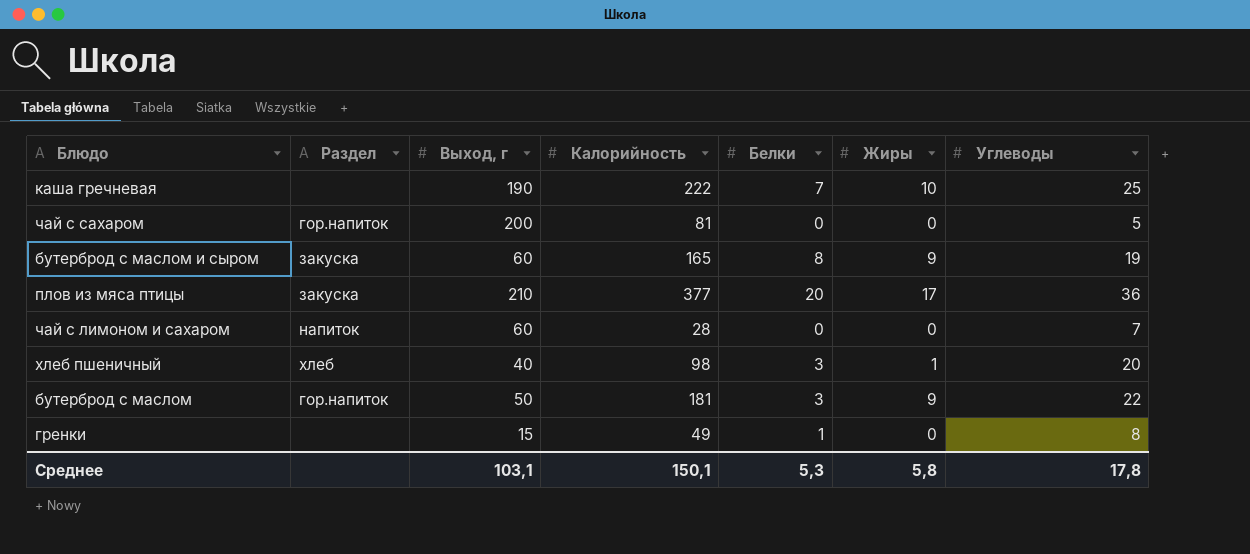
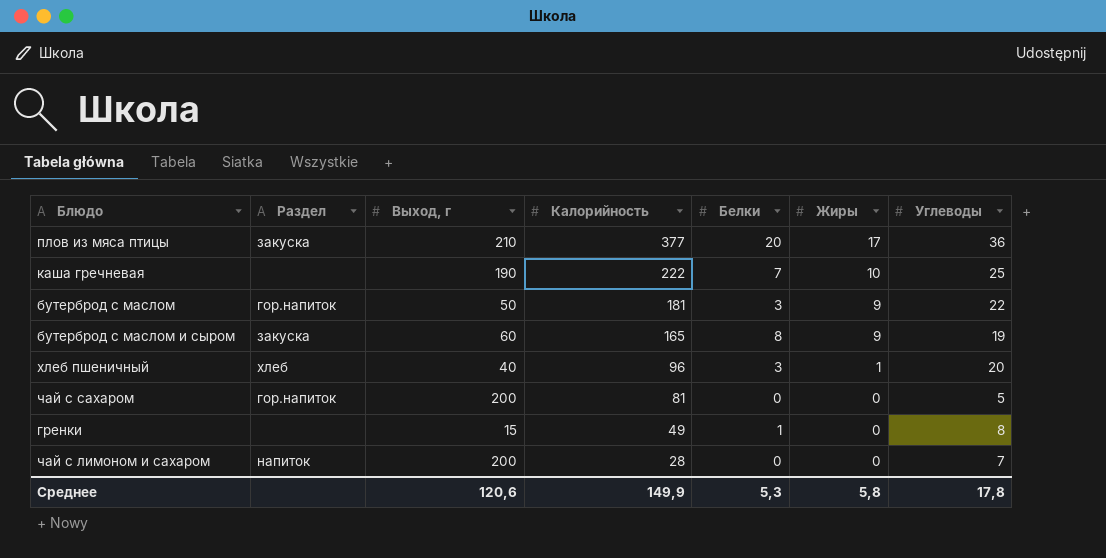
row order: none -> Калорийность descending
хлеб пшеничный | Калорийность: 98 -> 96
чай с лимоном и сахаром | Выход, г: 60 -> 200
Среднее | Выход, г: 103,1 -> 120,6
Среднее | Калорийность: 150,1 -> 149,9

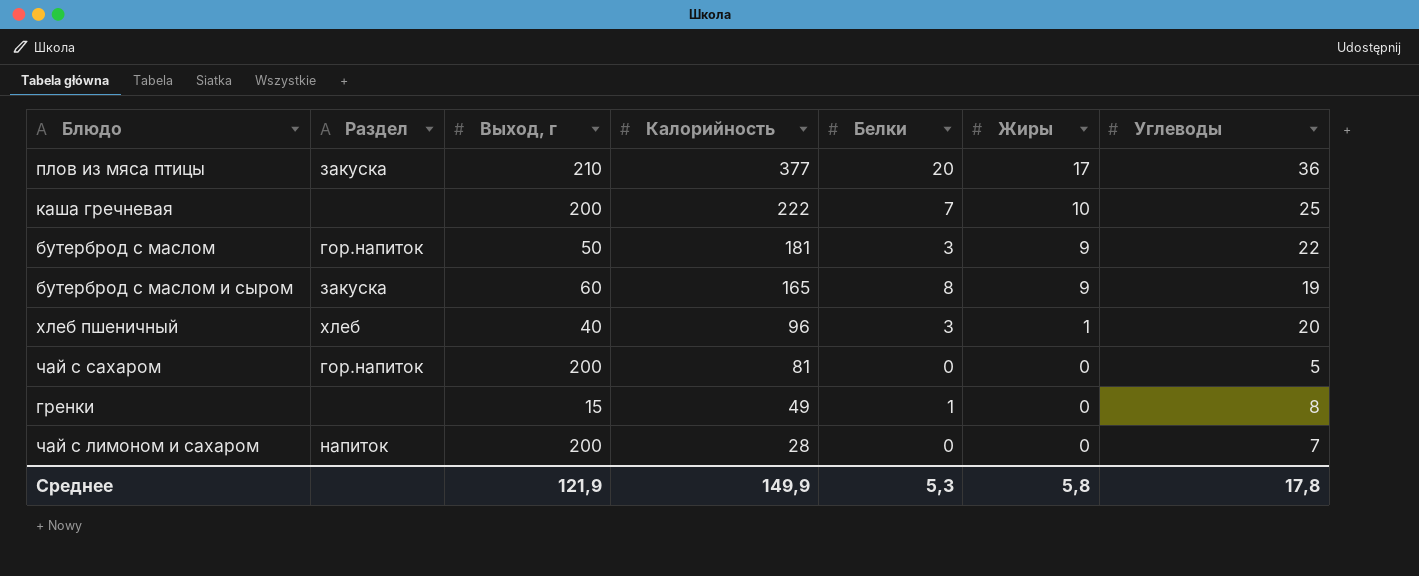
каша гречневая | Выход, г: 190 -> 200
Среднее | Выход, г: 120,6 -> 121,9

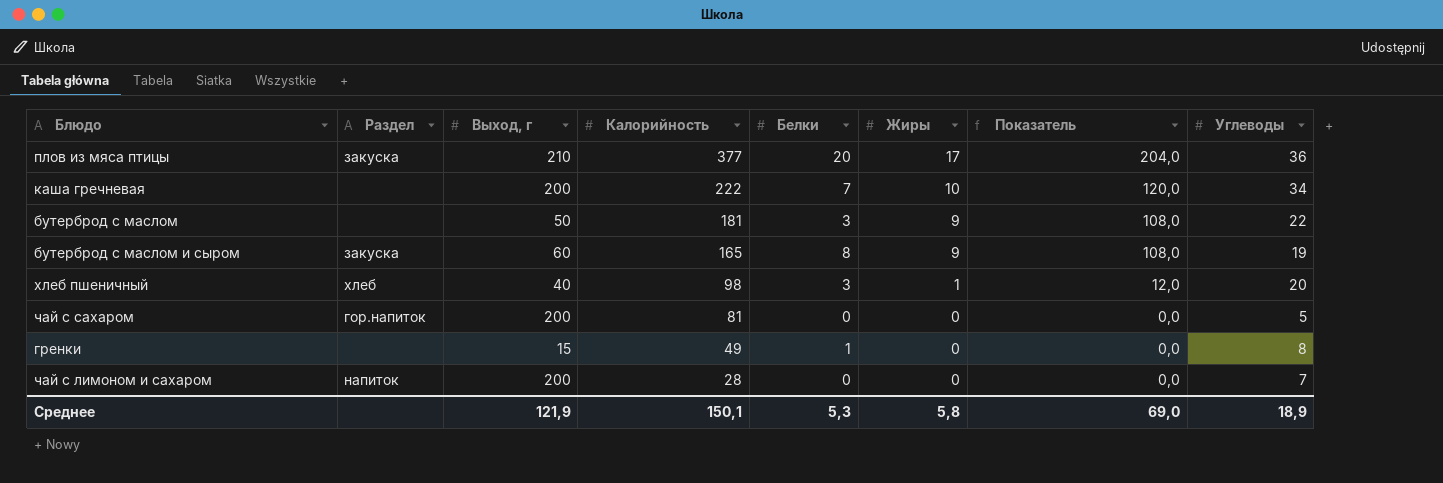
column Показатель | formula: none -> [Жиры] * 12
каша гречневая | Углеводы: 25 -> 34
бутерброд с маслом | Раздел: гор.напиток -> none
хлеб пшеничный | Калорийность: 96 -> 98
Среднее | Калорийность: 149,9 -> 150,1
Среднее | Углеводы: 17,8 -> 18,9

